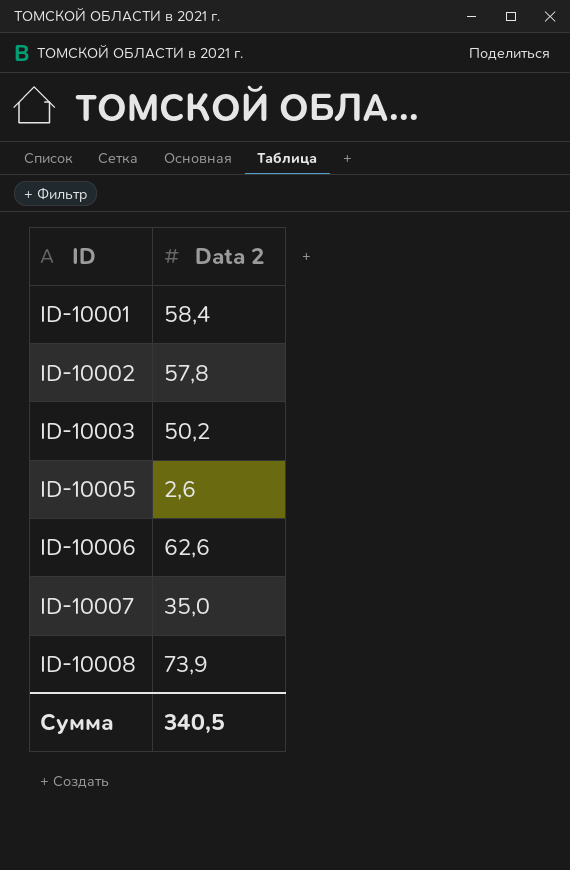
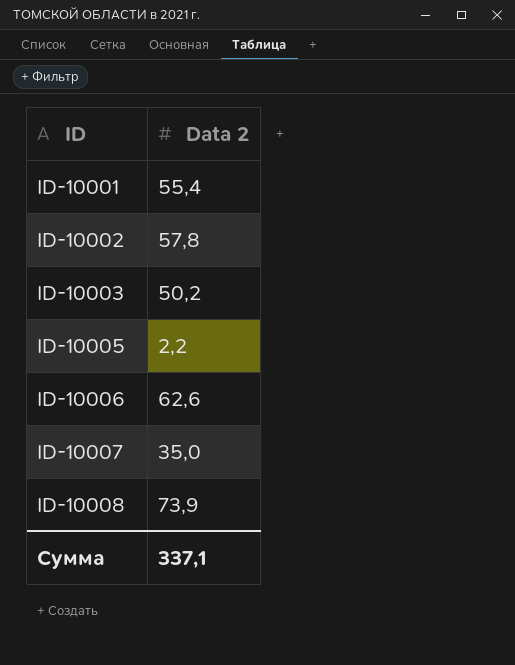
ID-10001 | Data 2: 58,4 -> 55,4
ID-10005 | Data 2: 2,6 -> 2,2
Сумма | Data 2: 340,5 -> 337,1

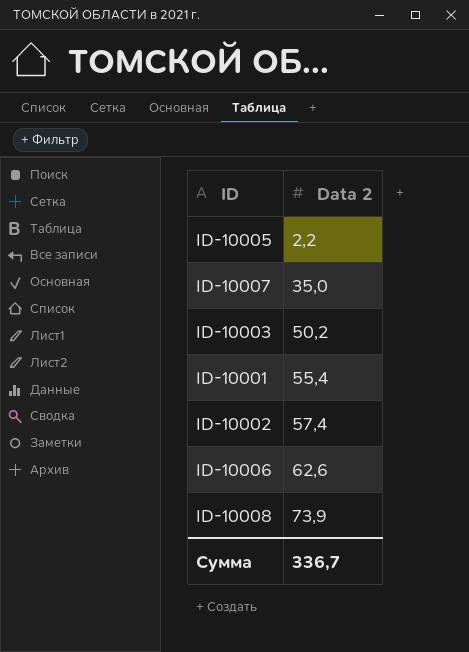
row order: ID ascending -> Data 2 ascending
ID-10002 | Data 2: 57,8 -> 57,4
Сумма | Data 2: 337,1 -> 336,7

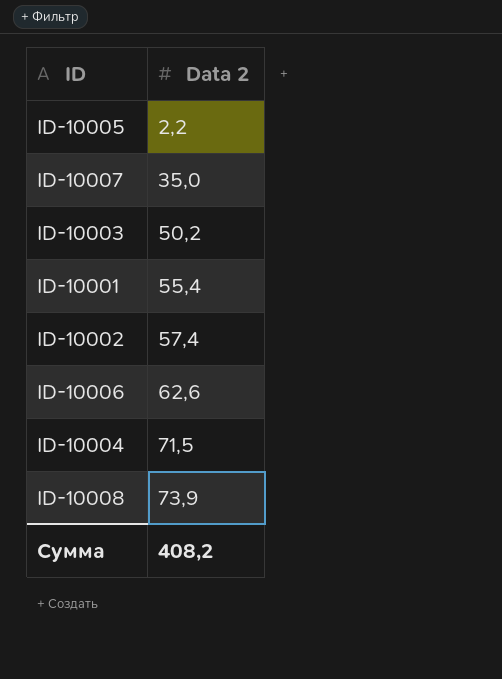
row ID-10004: none -> 71,5
Сумма | Data 2: 336,7 -> 408,2

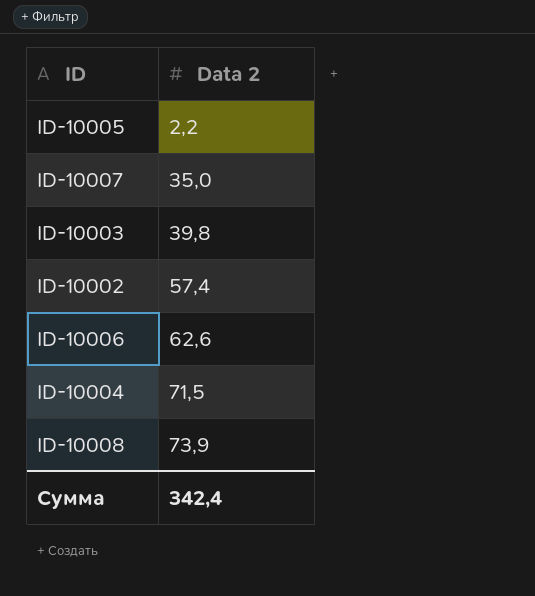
row ID-10001: 55,4 -> none
ID-10003 | Data 2: 50,2 -> 39,8
Сумма | Data 2: 408,2 -> 342,4

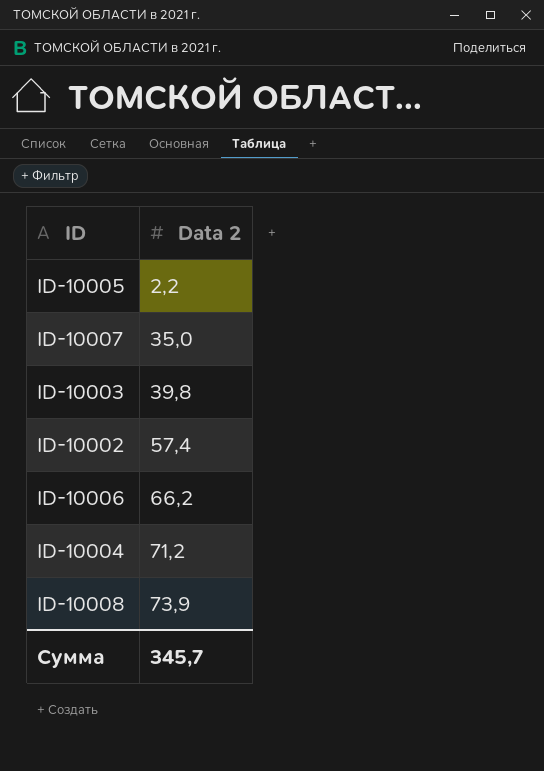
ID-10006 | Data 2: 62,6 -> 66,2
ID-10004 | Data 2: 71,5 -> 71,2
Сумма | Data 2: 342,4 -> 345,7

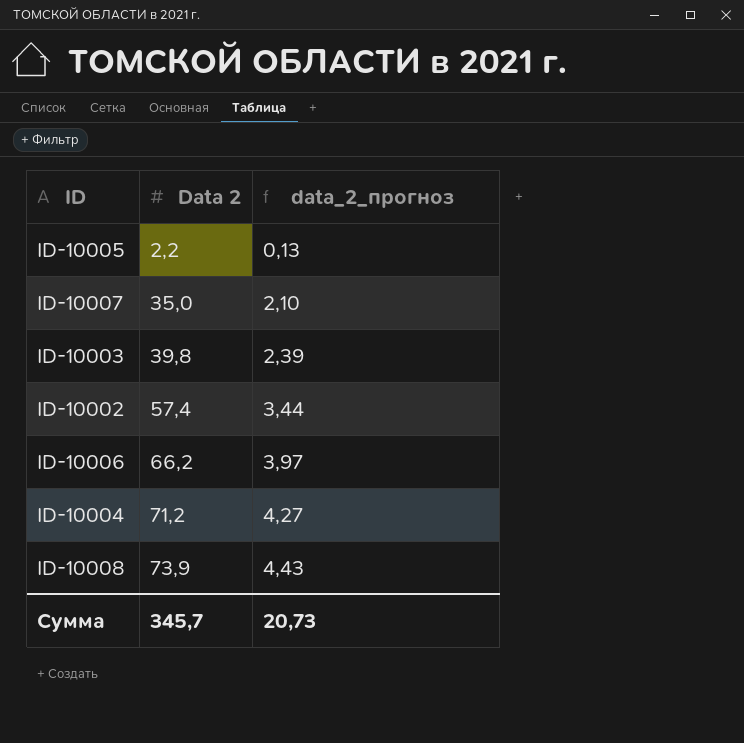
column data_2_прогноз | formula: none -> [Data 2] * 0,06

